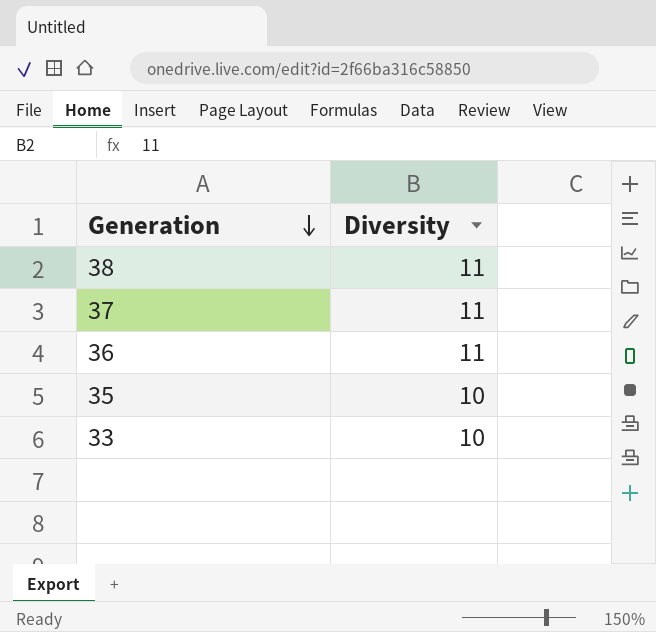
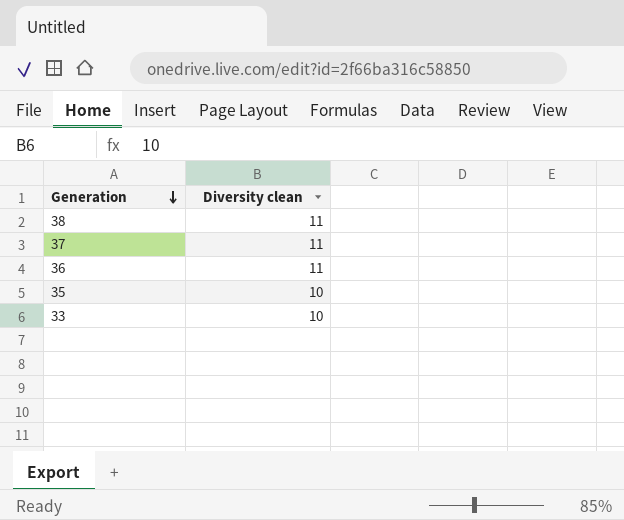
column name: Diversity -> Diversity clean

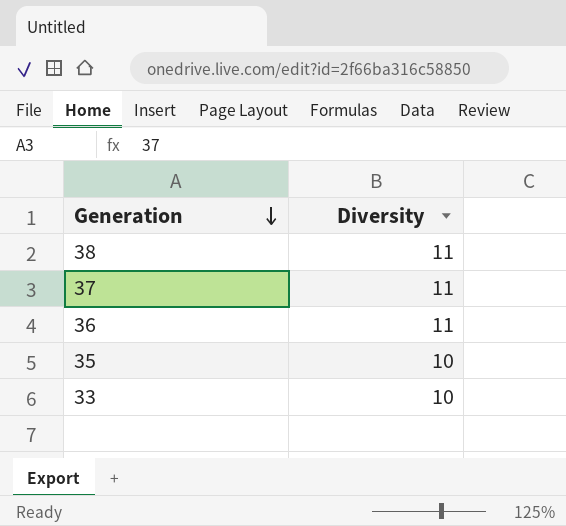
column name: Diversity clean -> Diversity

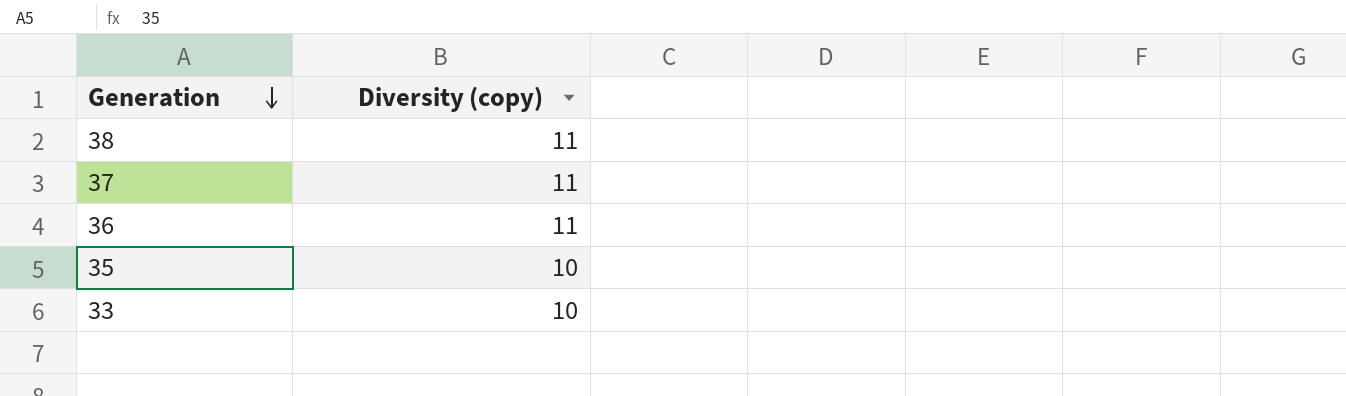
column name: Diversity -> Diversity (copy)

